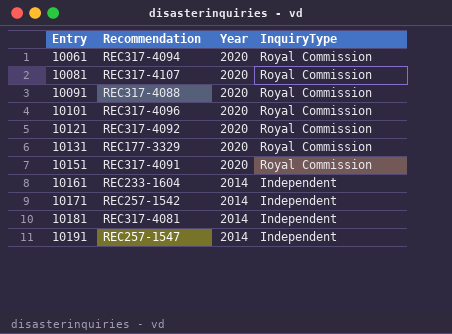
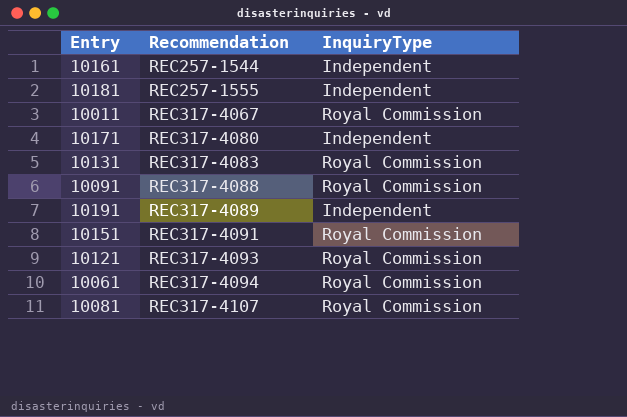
row order: Entry ascending -> Recommendation ascending
column Year | position: 3 -> none
row 10101: REC317-4096 | 2020 | Royal Commission -> none
10161 | Recommendation: REC233-1604 -> REC257-1544
10181 | Recommendation: REC317-4081 -> REC257-1555
row 10011: none -> REC317-4067 | Royal Commission
10171 | Recommendation: REC257-1542 -> REC317-4080
10131 | Recommendation: REC177-3329 -> REC317-4083
10191 | Recommendation: REC257-1547 -> REC317-4089
10121 | Recommendation: REC317-4092 -> REC317-4093

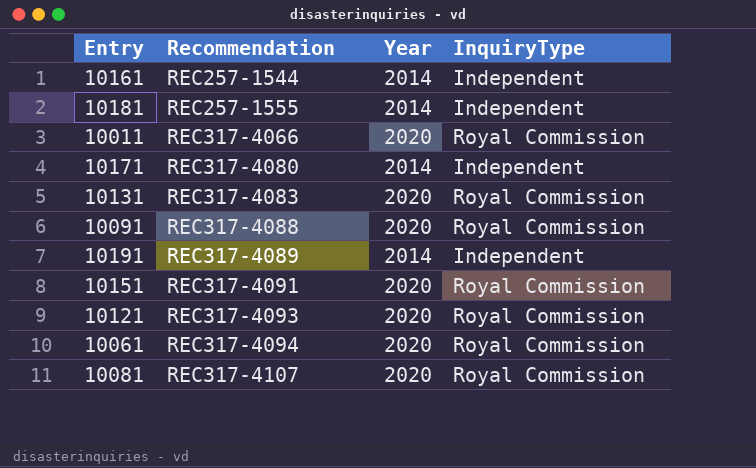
column Year | position: none -> 3
10011 | Recommendation: REC317-4067 -> REC317-4066

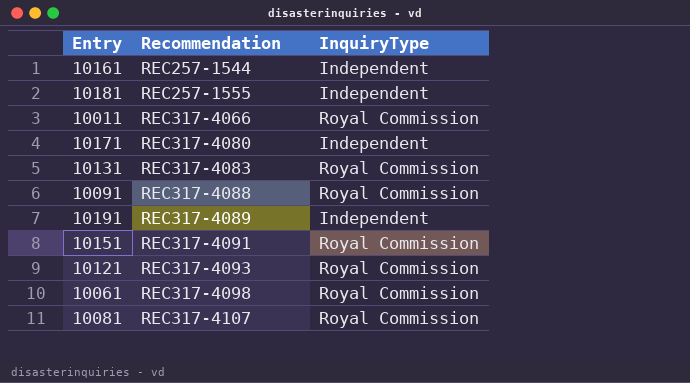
column Year | position: 3 -> none
10061 | Recommendation: REC317-4094 -> REC317-4098

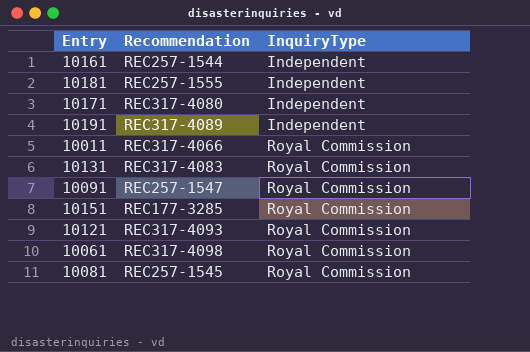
row order: Recommendation ascending -> InquiryType ascending
10091 | Recommendation: REC317-4088 -> REC257-1547
10151 | Recommendation: REC317-4091 -> REC177-3285
10081 | Recommendation: REC317-4107 -> REC257-1545

